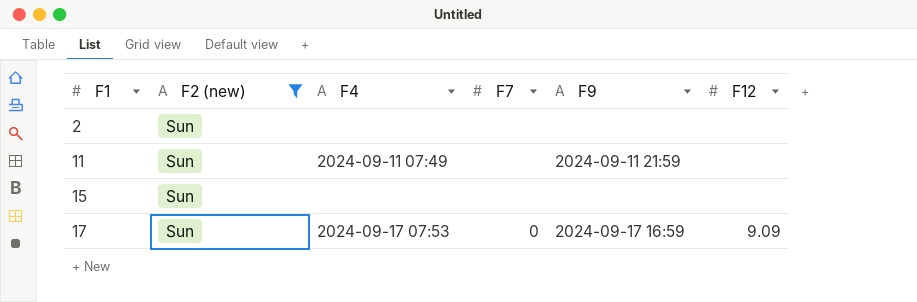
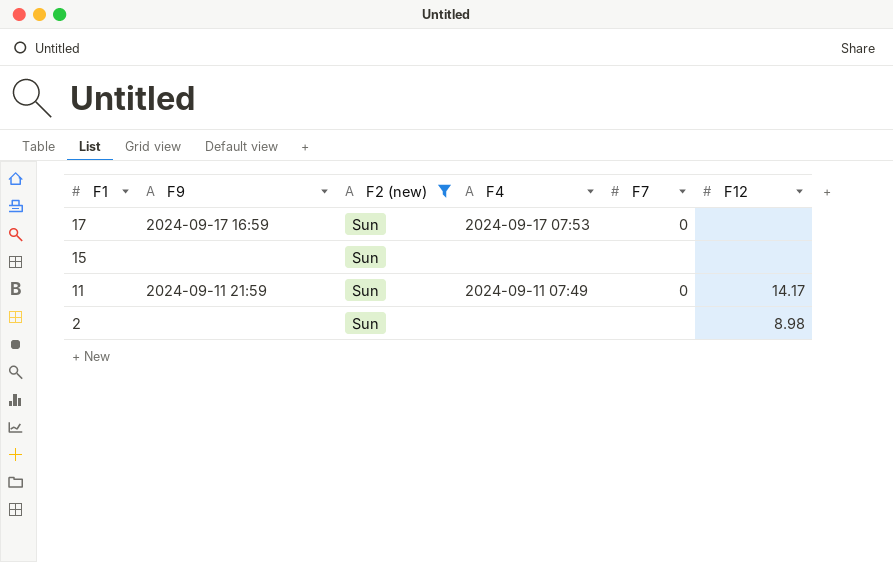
row order: F1 ascending -> F1 descending
column F9 | position: 5 -> 2
17 | F12: 9.09 -> none
11 | F7: none -> 0
11 | F12: none -> 14.17
2 | F12: none -> 8.98

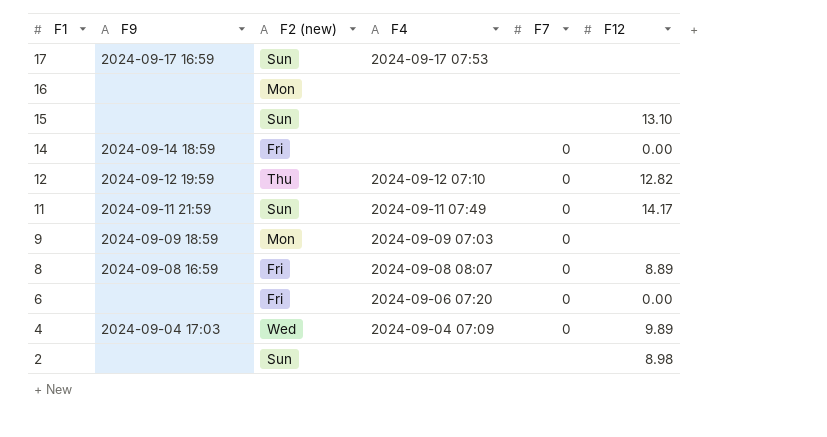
filter: F2 (new) = Sun -> none
17 | F7: 0 -> none
15 | F12: none -> 13.10

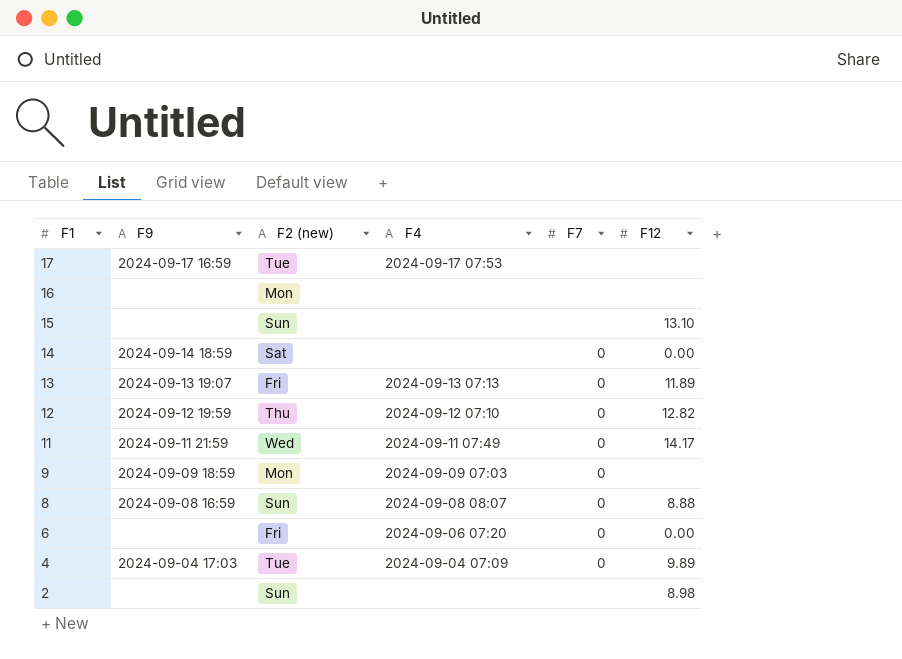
17 | F2 (new): Sun -> Tue
14 | F2 (new): Fri -> Sat
row 13: none -> 2024-09-13 19:07 | Fri | 2024-09-13 07:13 | 0 | 11.89
11 | F2 (new): Sun -> Wed
8 | F2 (new): Fri -> Sun
8 | F12: 8.89 -> 8.88
4 | F2 (new): Wed -> Tue

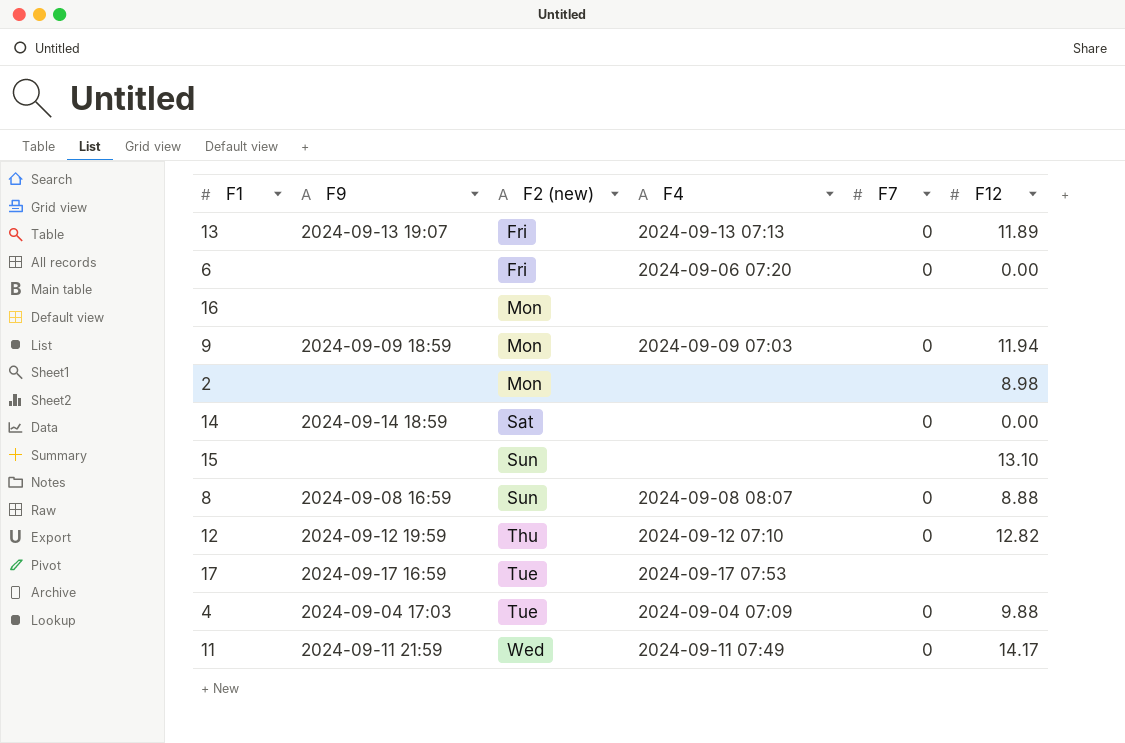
row order: F1 descending -> F2 (new) ascending
9 | F12: none -> 11.94
2 | F2 (new): Sun -> Mon
4 | F12: 9.89 -> 9.88

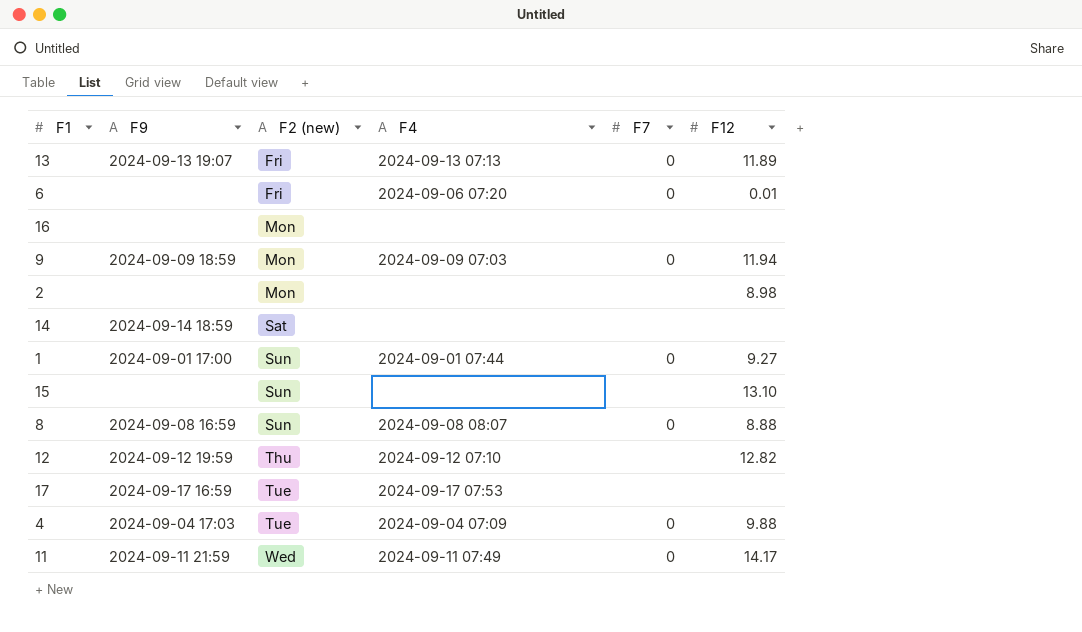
6 | F12: 0.00 -> 0.01
14 | F7: 0 -> none
14 | F12: 0.00 -> none
row 1: none -> 2024-09-01 17:00 | Sun | 2024-09-01 07:44 | 0 | 9.27
12 | F7: 0 -> none

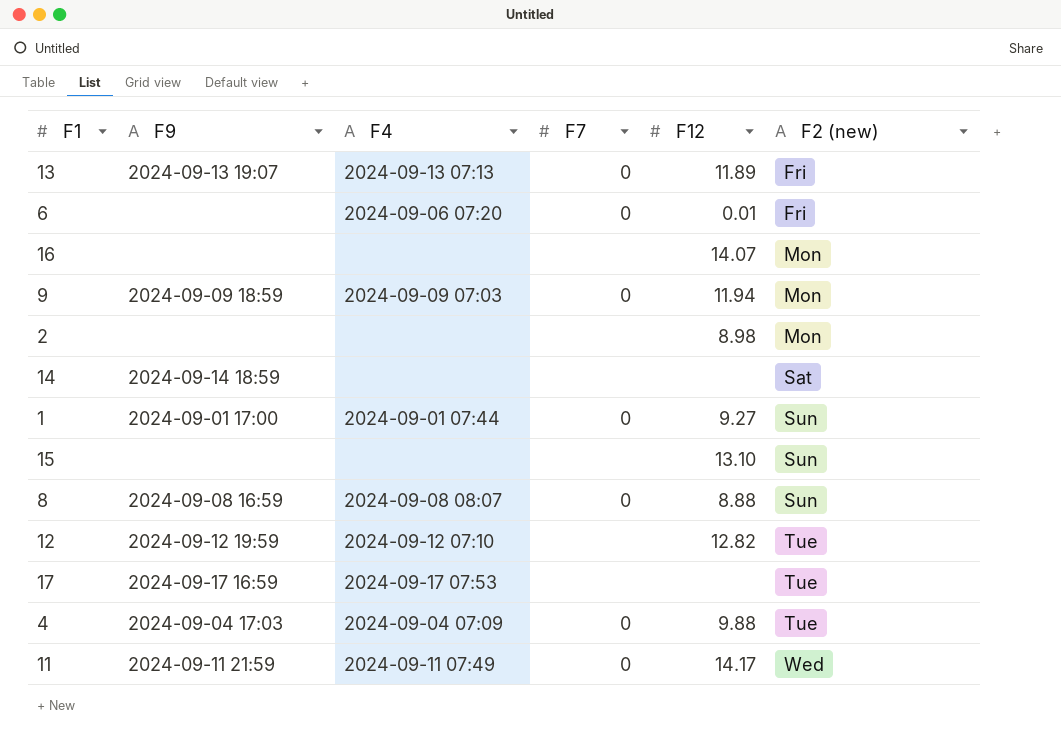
column F2 (new) | position: 3 -> 6
16 | F12: none -> 14.07
12 | F2 (new): Thu -> Tue

